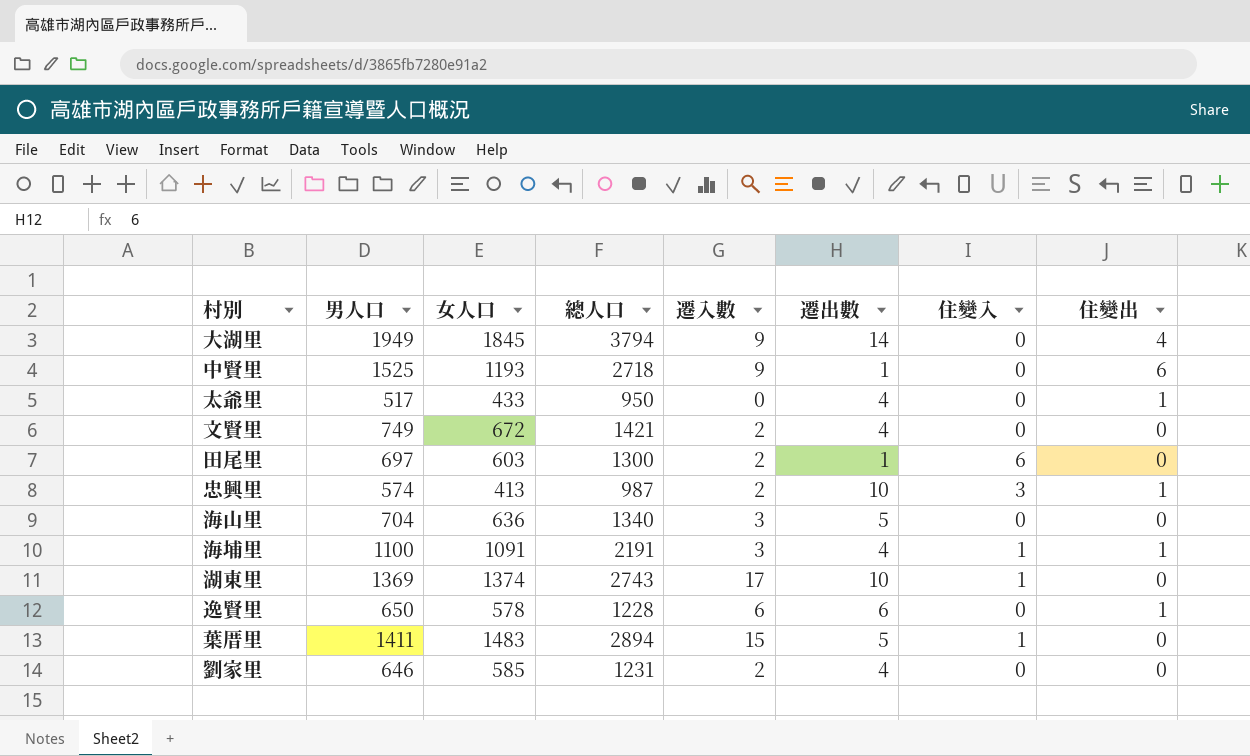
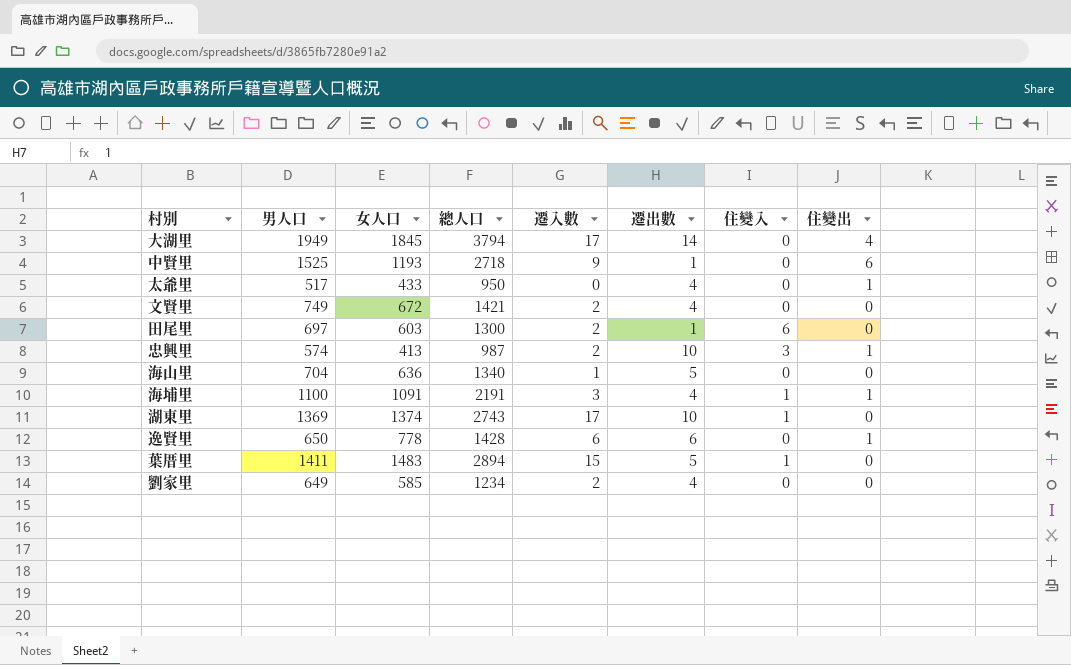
大湖里 | 遷入數: 9 -> 17
海山里 | 遷入數: 3 -> 1
逸賢里 | 女人口: 578 -> 778
逸賢里 | 總人口: 1228 -> 1428
劉家里 | 男人口: 646 -> 649
劉家里 | 總人口: 1231 -> 1234

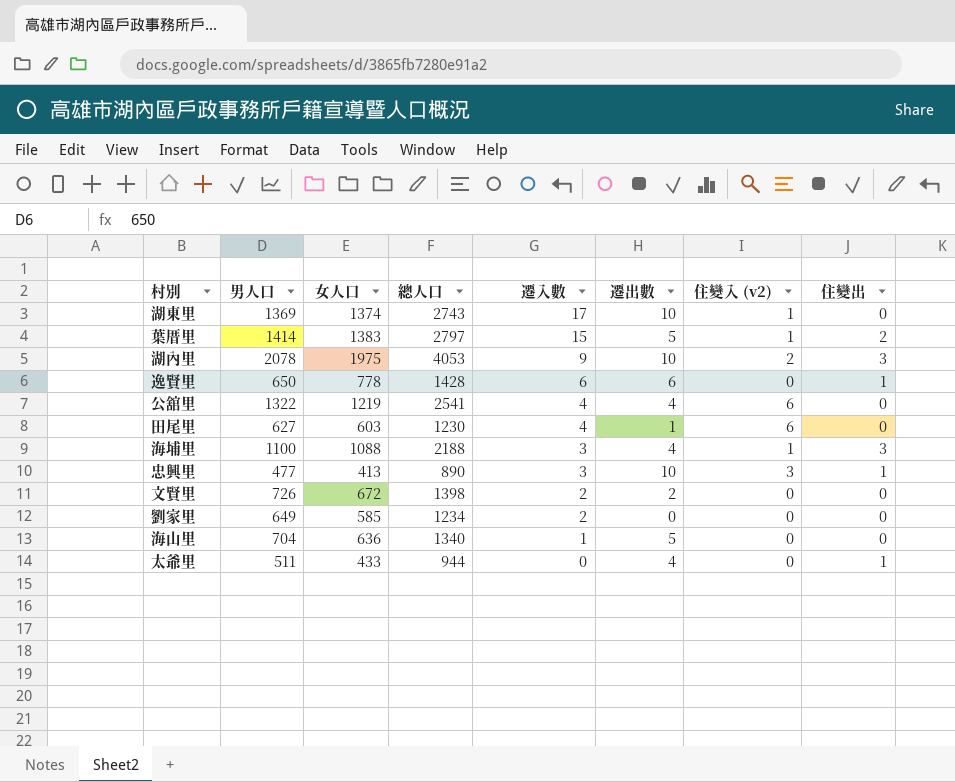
row order: none -> 遷入數 descending
column name: 住變入 -> 住變入 (v2)
row 大湖里: 1949 | 1845 | 3794 | 17 | 14 | 0 | 4 -> none
row 中賢里: 1525 | 1193 | 2718 | 9 | 1 | 0 | 6 -> none
葉厝里 | 男人口: 1411 -> 1414
葉厝里 | 女人口: 1483 -> 1383
葉厝里 | 總人口: 2894 -> 2797
葉厝里 | 住變出: 0 -> 2
row 湖內里: none -> 2078 | 1975 | 4053 | 9 | 10 | 2 | 3
row 公舘里: none -> 1322 | 1219 | 2541 | 4 | 4 | 6 | 0
田尾里 | 男人口: 697 -> 627
田尾里 | 總人口: 1300 -> 1230
田尾里 | 遷入數: 2 -> 4
海埔里 | 女人口: 1091 -> 1088
海埔里 | 總人口: 2191 -> 2188
海埔里 | 住變出: 1 -> 3
忠興里 | 男人口: 574 -> 477
忠興里 | 總人口: 987 -> 890
忠興里 | 遷入數: 2 -> 3
文賢里 | 男人口: 749 -> 726
文賢里 | 總人口: 1421 -> 1398
文賢里 | 遷出數: 4 -> 2
劉家里 | 遷出數: 4 -> 0
太爺里 | 男人口: 517 -> 511
太爺里 | 總人口: 950 -> 944

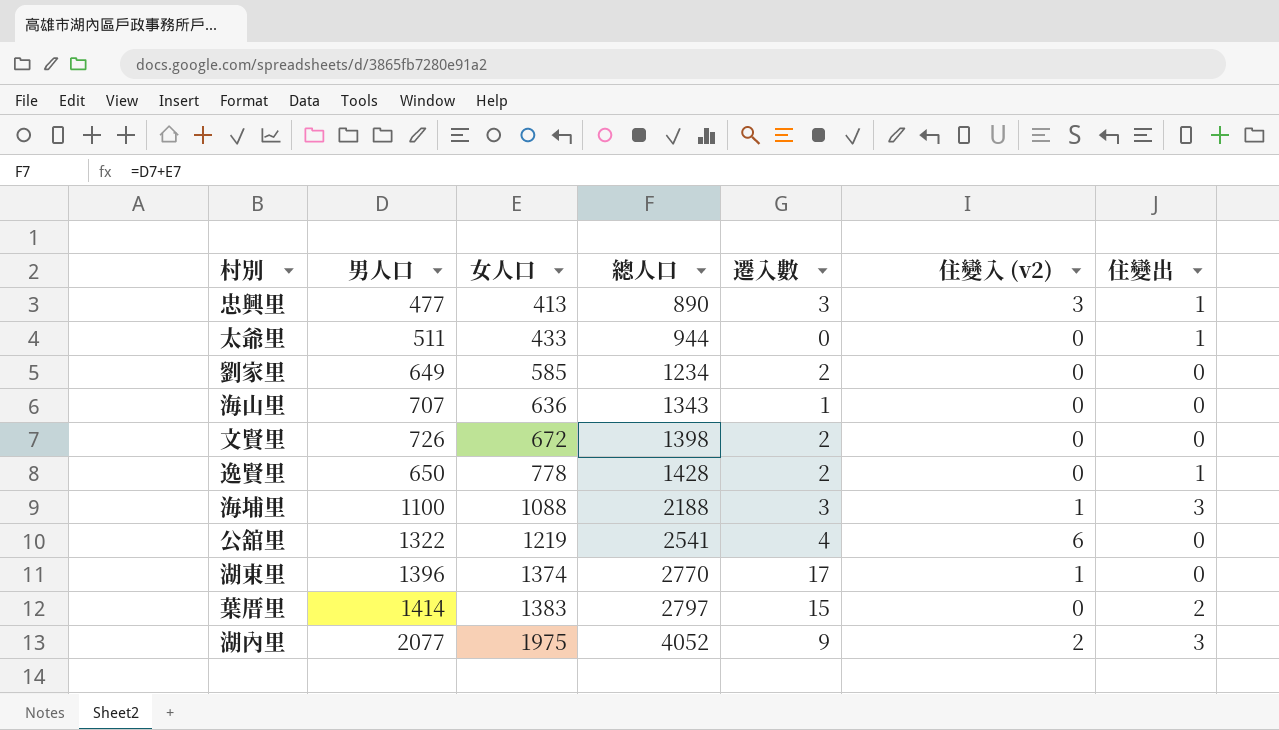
row order: 遷入數 descending -> 女人口 ascending
column 遷出數 | position: 6 -> none
row 田尾里: 627 | 603 | 1230 | 4 | 1 | 6 | 0 -> none
海山里 | 男人口: 704 -> 707
海山里 | 總人口: 1340 -> 1343
逸賢里 | 遷入數: 6 -> 2
湖東里 | 男人口: 1369 -> 1396
湖東里 | 總人口: 2743 -> 2770
葉厝里 | 住變入 (v2): 1 -> 0
湖內里 | 男人口: 2078 -> 2077
湖內里 | 總人口: 4053 -> 4052

